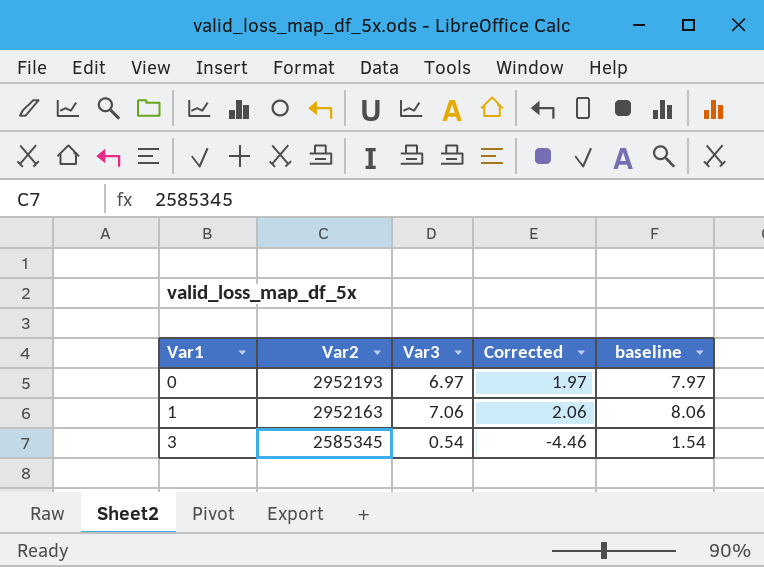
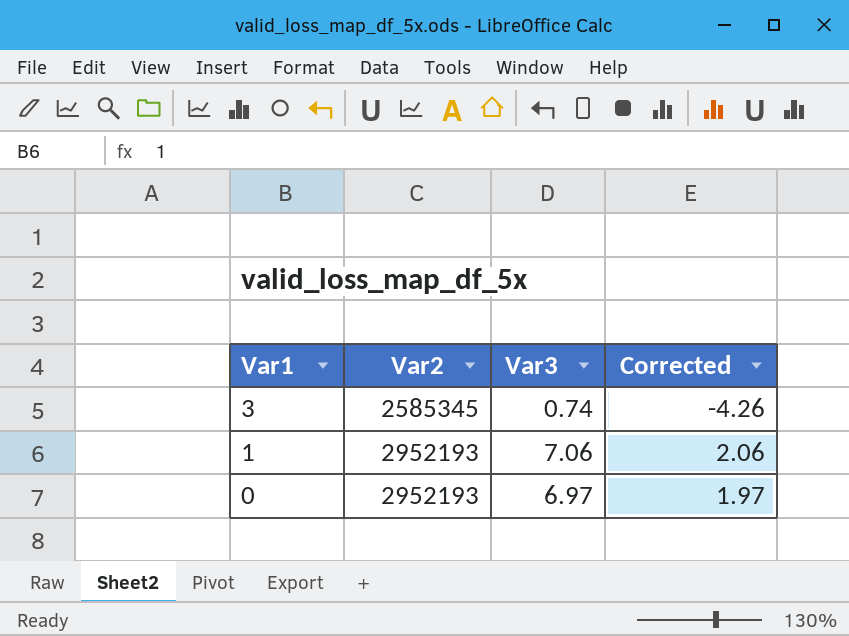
row order: Var1 ascending -> Var1 descending
column baseline | formula: [Var3] + 1 -> none
3 | Var3: 0.54 -> 0.74
3 | Corrected: -4.46 -> -4.26
1 | Var2: 2952163 -> 2952193

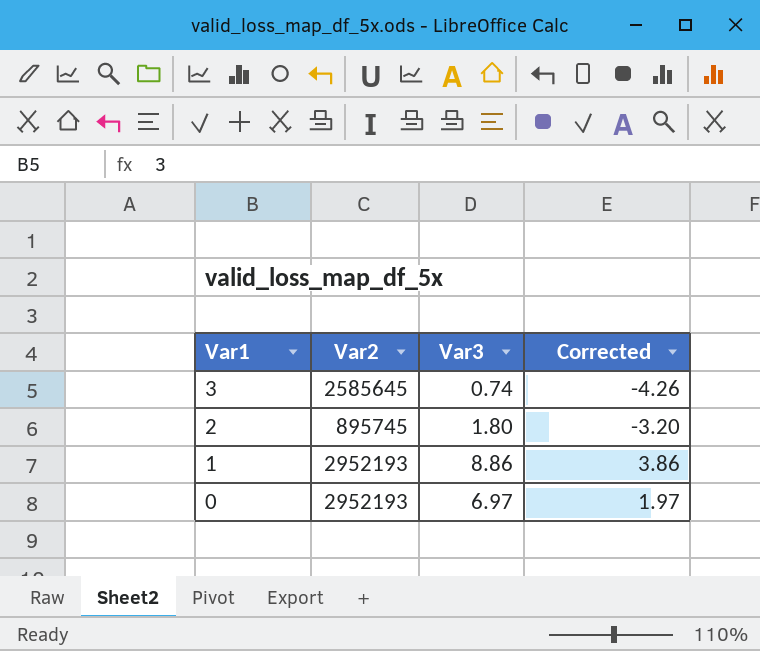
3 | Var2: 2585345 -> 2585645
row 2: none -> 895745 | 1.80 | -3.20
1 | Var3: 7.06 -> 8.86
1 | Corrected: 2.06 -> 3.86

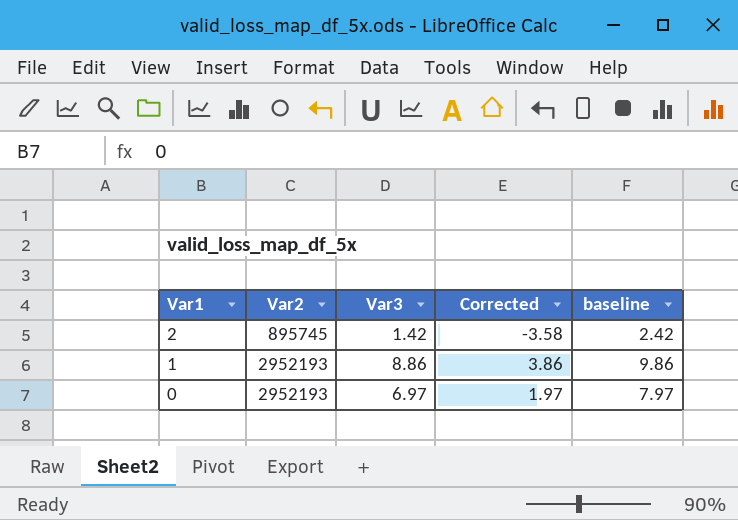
column baseline | formula: none -> [Var3] + 1
row 3: 2585645 | 0.74 | -4.26 -> none
2 | Var3: 1.80 -> 1.42
2 | Corrected: -3.20 -> -3.58

